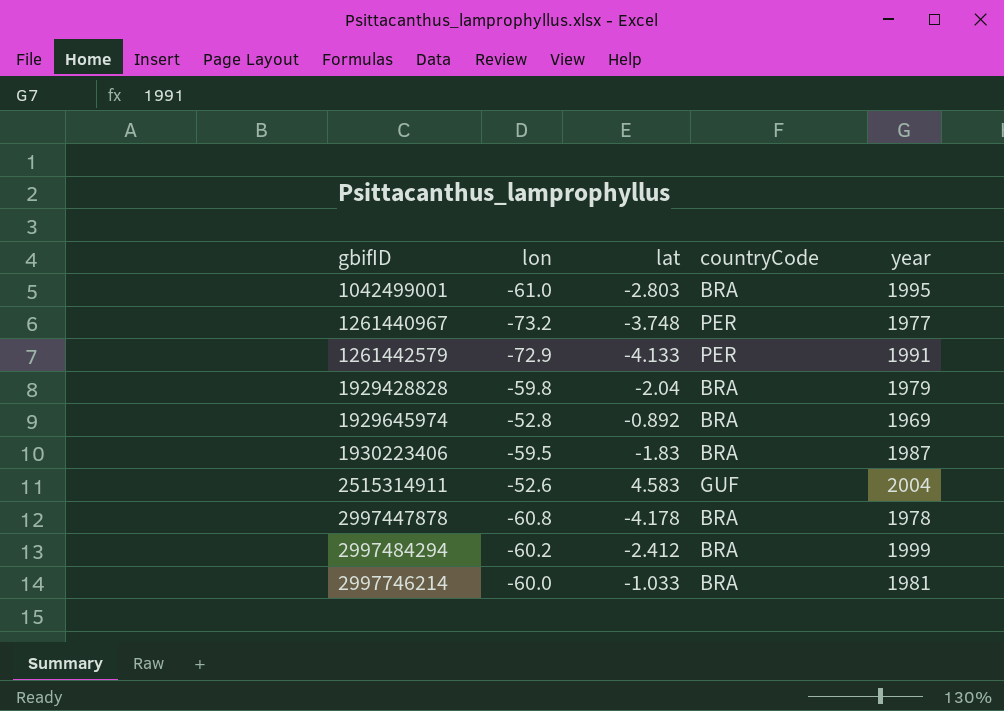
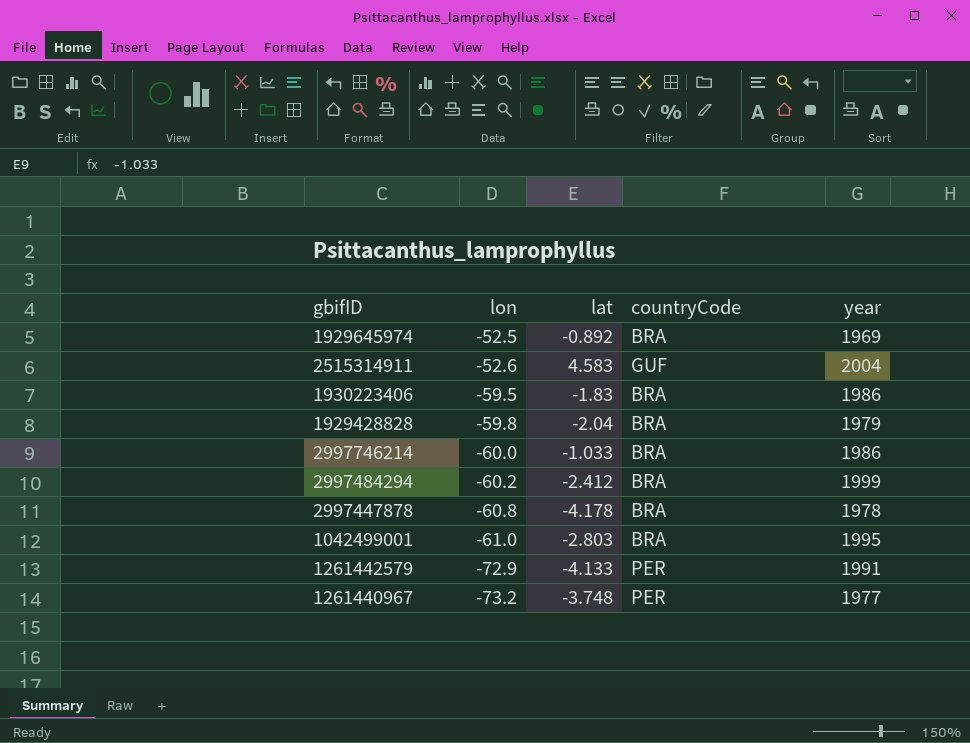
row order: gbifID ascending -> lon descending
1929645974 | lon: -52.8 -> -52.5
1930223406 | year: 1987 -> 1986
2997746214 | year: 1981 -> 1986

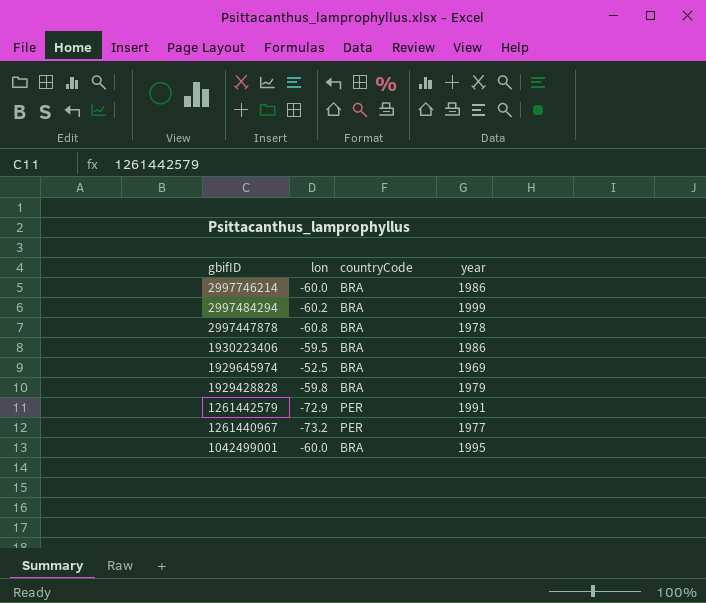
row order: lon descending -> gbifID descending
column lat | position: 3 -> none
row 2515314911: -52.6 | 4.583 | GUF | 2004 -> none
1042499001 | lon: -61.0 -> -60.0

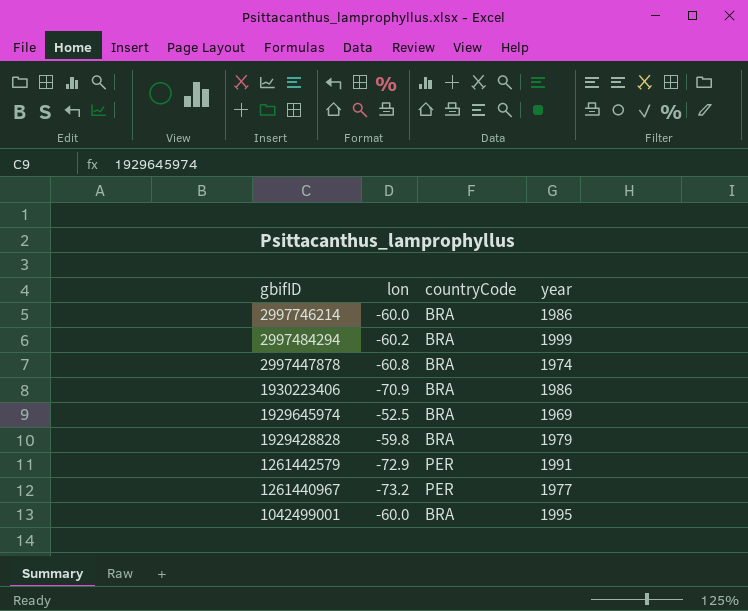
2997447878 | year: 1978 -> 1974
1930223406 | lon: -59.5 -> -70.9

